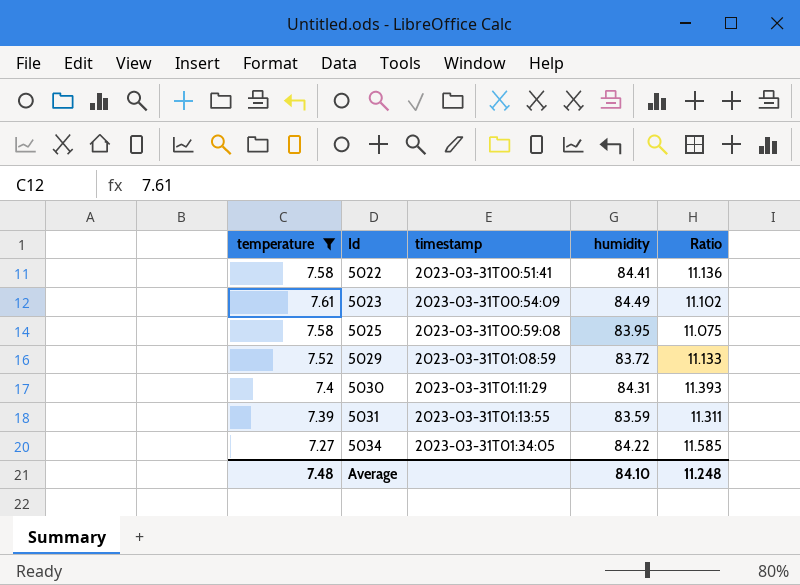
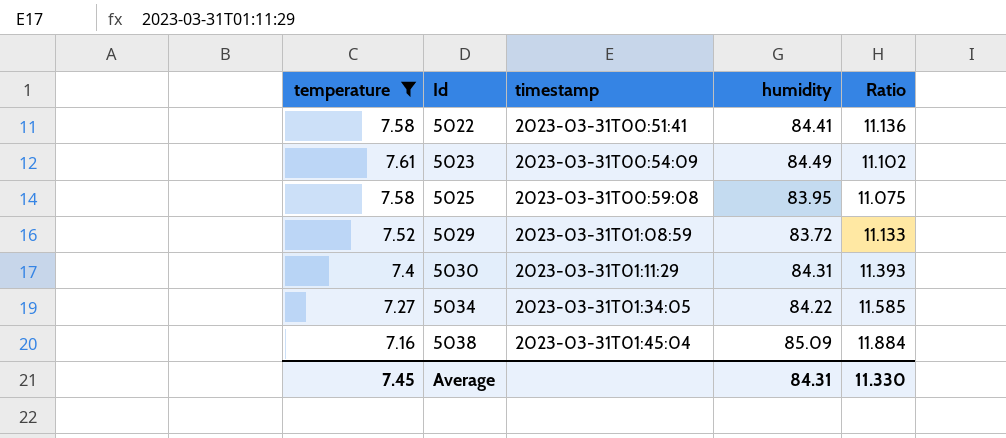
row 5031: 7.39 | 2023-03-31T01:13:55 | 83.59 | 11.311 -> none
row 5038: none -> 7.16 | 2023-03-31T01:45:04 | 85.09 | 11.884
Average | temperature: 7.48 -> 7.45
Average | humidity: 84.10 -> 84.31
Average | Ratio: 11.248 -> 11.330

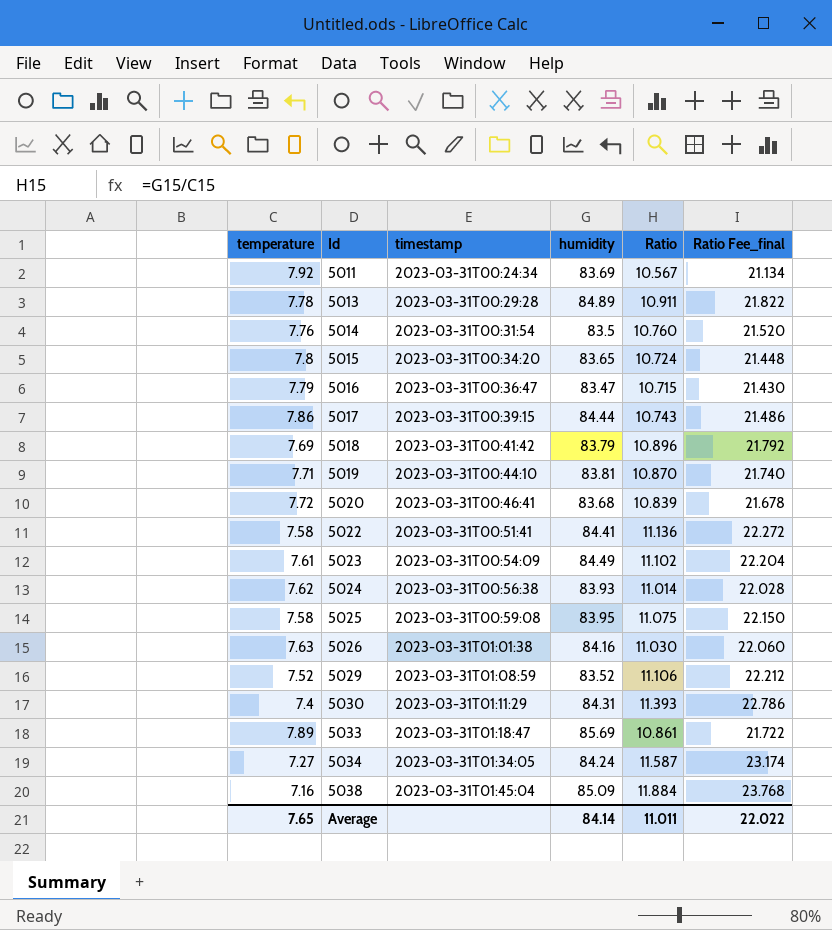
filter: temperature <= 7.61 -> none
column Ratio Fee_final | formula: none -> [Ratio] * 2
5029 | humidity: 83.72 -> 83.52
5029 | Ratio: 11.133 -> 11.106
5034 | humidity: 84.22 -> 84.24
5034 | Ratio: 11.585 -> 11.587
Average | temperature: 7.45 -> 7.65
Average | humidity: 84.31 -> 84.14
Average | Ratio: 11.330 -> 11.011

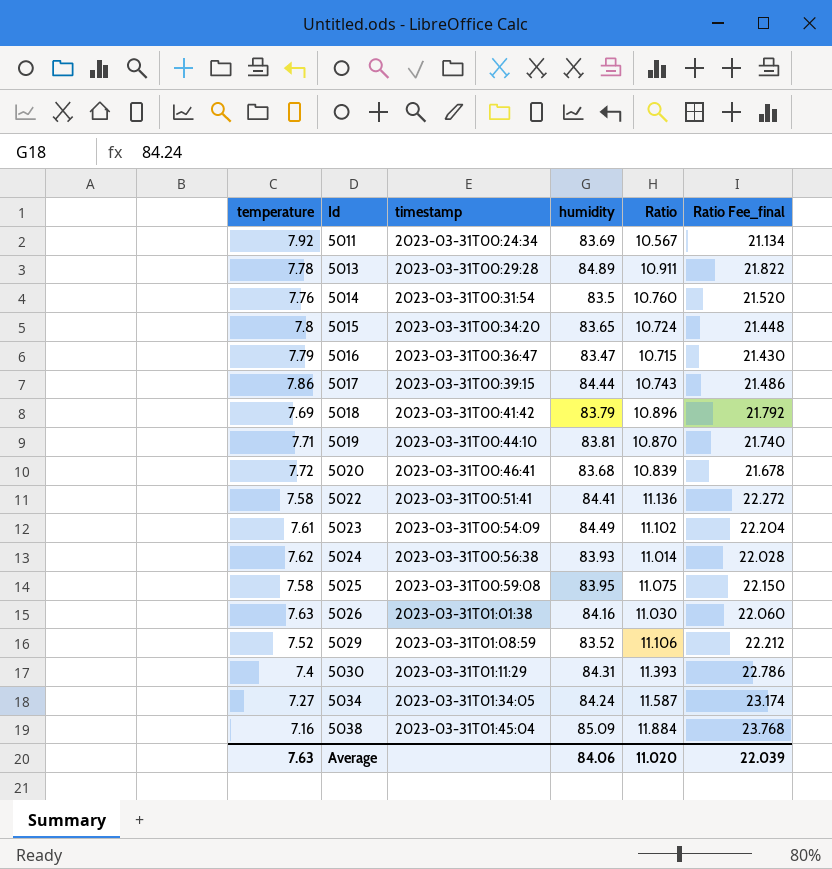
row 5033: 7.89 | 2023-03-31T01:18:47 | 85.69 | 10.861 | 21.722 -> none
Average | temperature: 7.65 -> 7.63
Average | humidity: 84.14 -> 84.06
Average | Ratio: 11.011 -> 11.020
Average | Ratio Fee_final: 22.022 -> 22.039

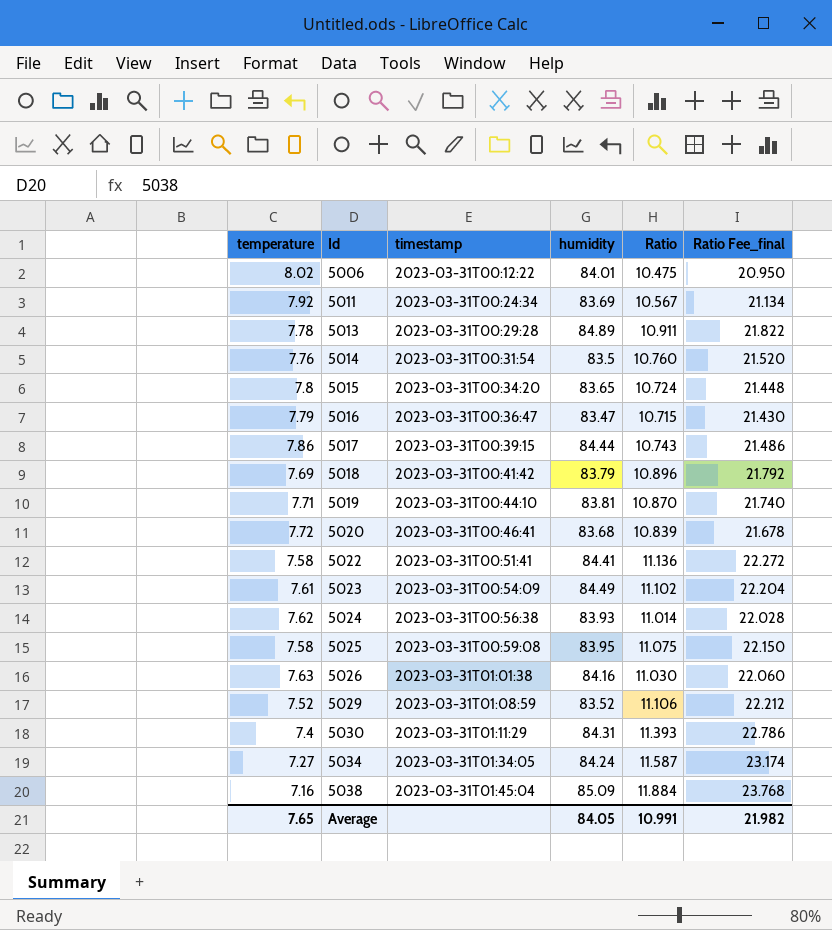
row 5006: none -> 8.02 | 2023-03-31T00:12:22 | 84.01 | 10.475 | 20.950
Average | temperature: 7.63 -> 7.65
Average | humidity: 84.06 -> 84.05
Average | Ratio: 11.020 -> 10.991
Average | Ratio Fee_final: 22.039 -> 21.982

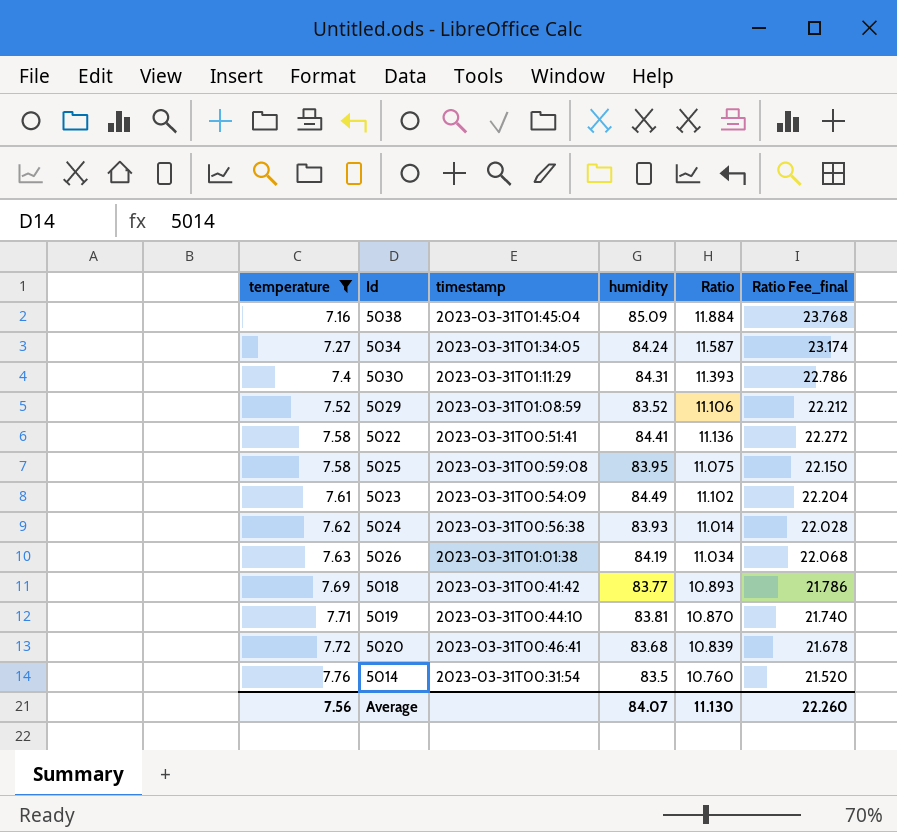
filter: none -> temperature <= 7.76
row order: Id ascending -> temperature ascending
5026 | humidity: 84.16 -> 84.19
5026 | Ratio: 11.030 -> 11.034
5026 | Ratio Fee_final: 22.060 -> 22.068
5018 | humidity: 83.79 -> 83.77
5018 | Ratio: 10.896 -> 10.893
5018 | Ratio Fee_final: 21.792 -> 21.786
Average | temperature: 7.65 -> 7.56
Average | humidity: 84.05 -> 84.07
Average | Ratio: 10.991 -> 11.130
Average | Ratio Fee_final: 21.982 -> 22.260

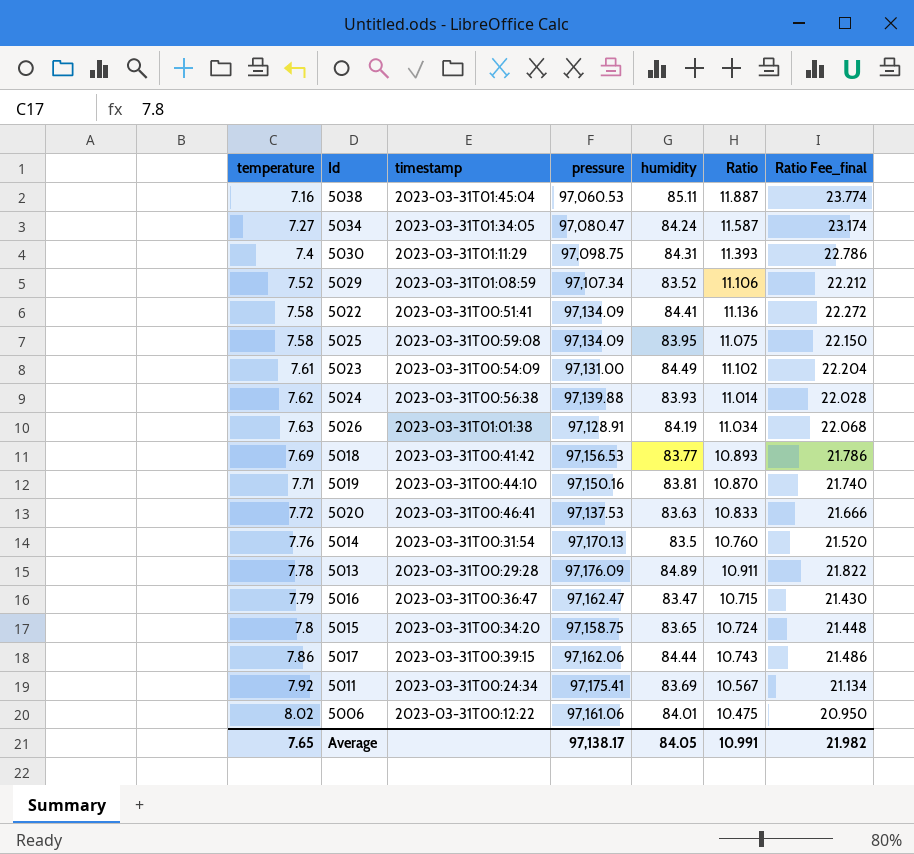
filter: temperature <= 7.76 -> none
column pressure | position: none -> 4
5038 | humidity: 85.09 -> 85.11
5038 | Ratio: 11.884 -> 11.887
5038 | Ratio Fee_final: 23.768 -> 23.774
5020 | humidity: 83.68 -> 83.63
5020 | Ratio: 10.839 -> 10.833
5020 | Ratio Fee_final: 21.678 -> 21.666
Average | temperature: 7.56 -> 7.65
Average | humidity: 84.07 -> 84.05
Average | Ratio: 11.130 -> 10.991
Average | Ratio Fee_final: 22.260 -> 21.982

